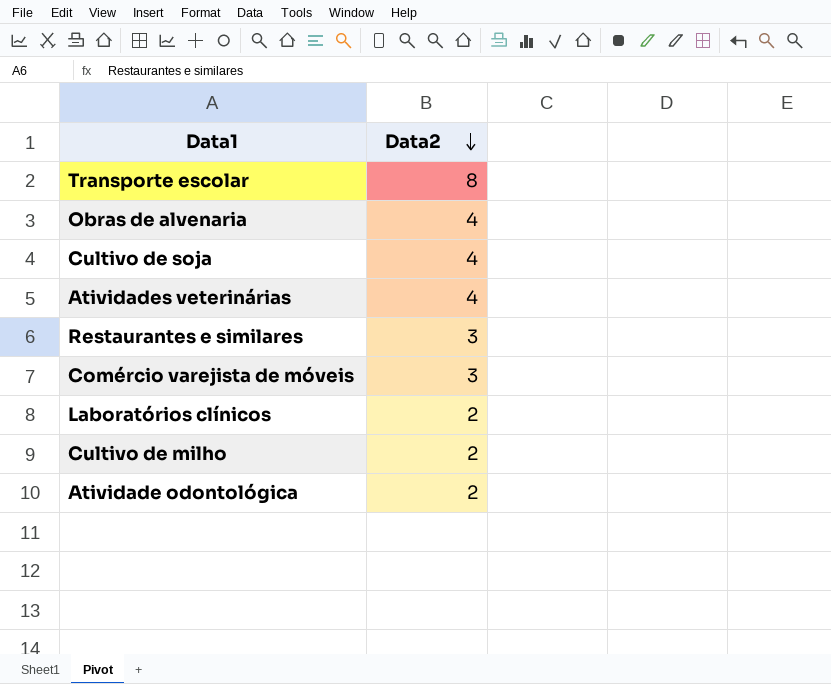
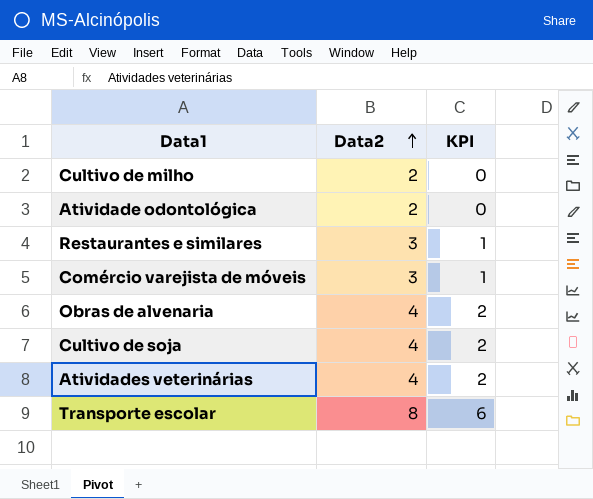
row order: Data2 descending -> Data2 ascending
column KPI | formula: none -> [Data2] - 2
row Laboratórios clínicos: 2 -> none

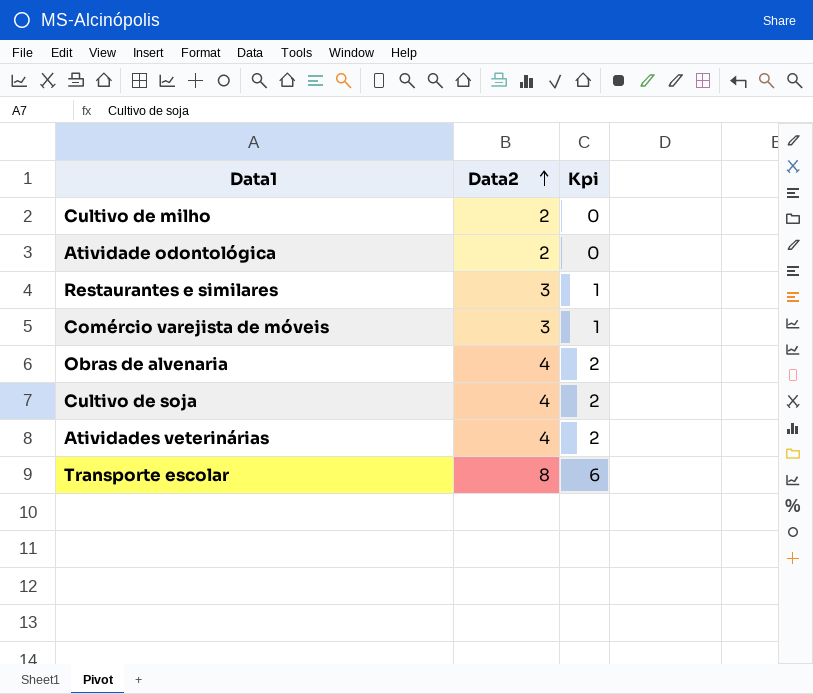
column name: KPI -> Kpi

